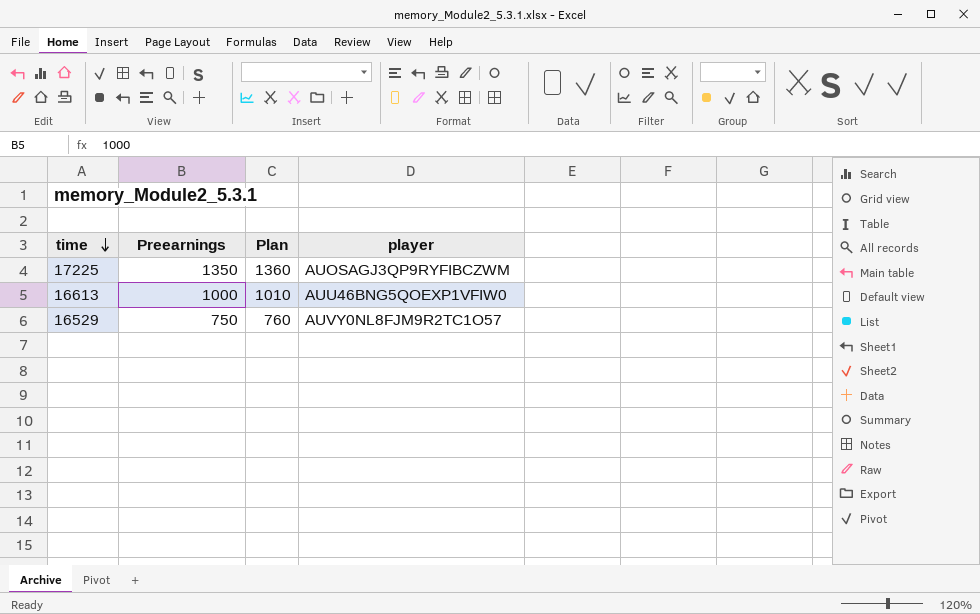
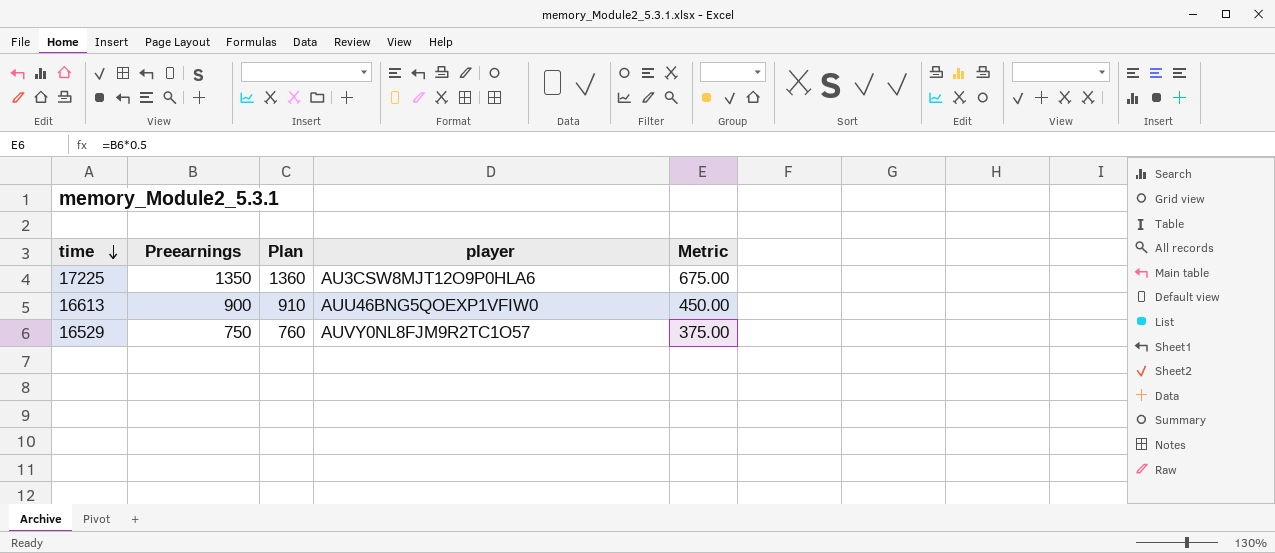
column Metric | formula: none -> [Preearnings] * 0.5
17225 | player: AUOSAGJ3QP9RYFIBCZWM -> AU3CSW8MJT12O9P0HLA6
16613 | Preearnings: 1000 -> 900
16613 | Plan: 1010 -> 910

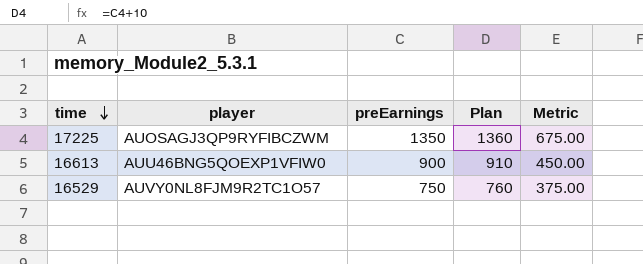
column player | position: 4 -> 2
column name: Preearnings -> preEarnings
17225 | player: AU3CSW8MJT12O9P0HLA6 -> AUOSAGJ3QP9RYFIBCZWM

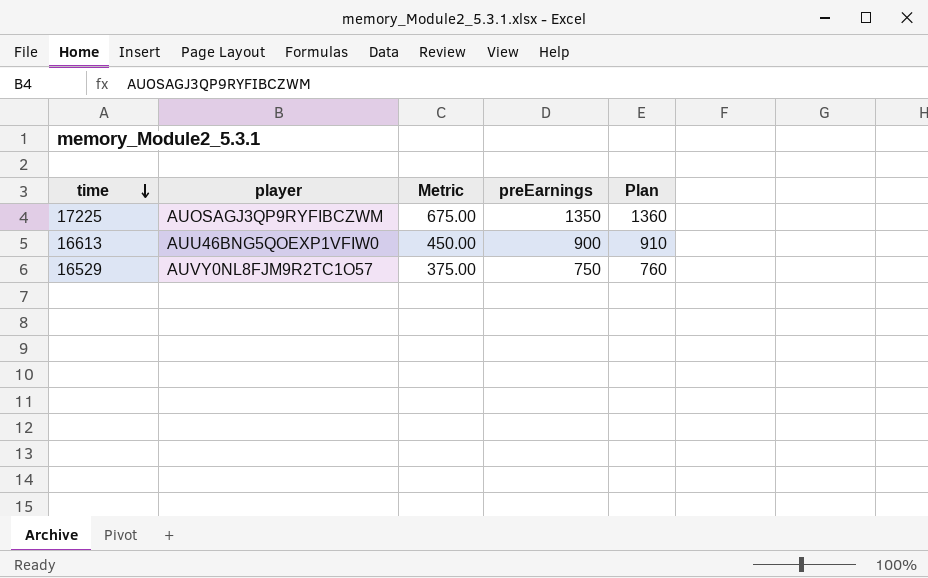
column Metric | position: 5 -> 3

